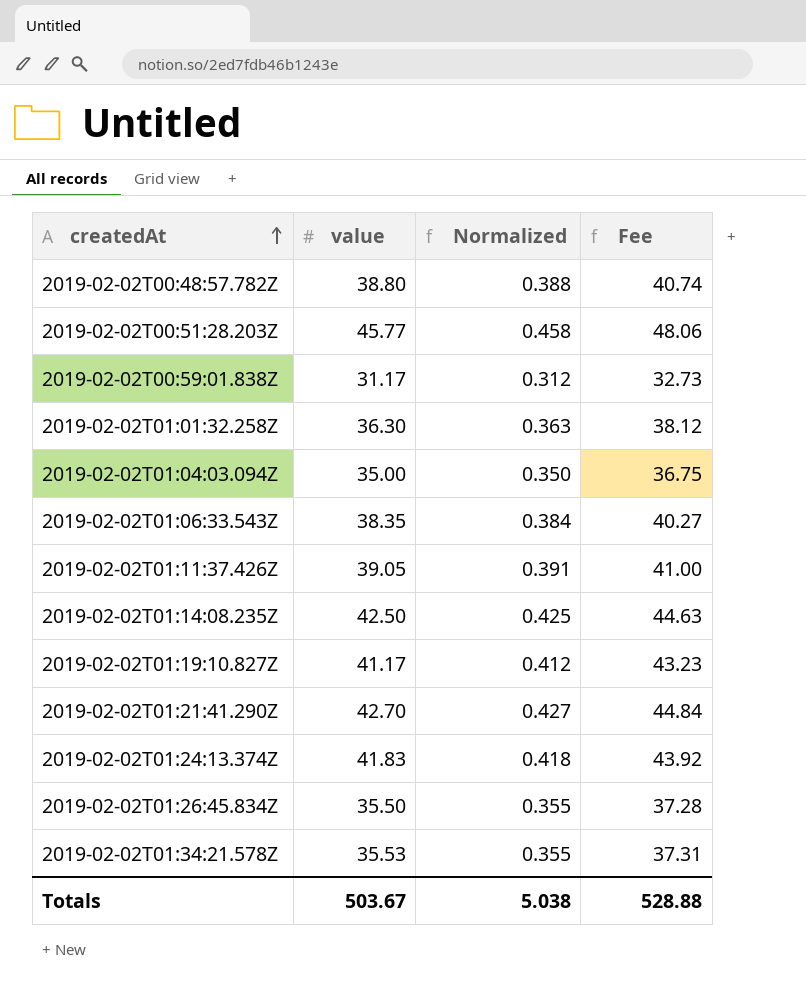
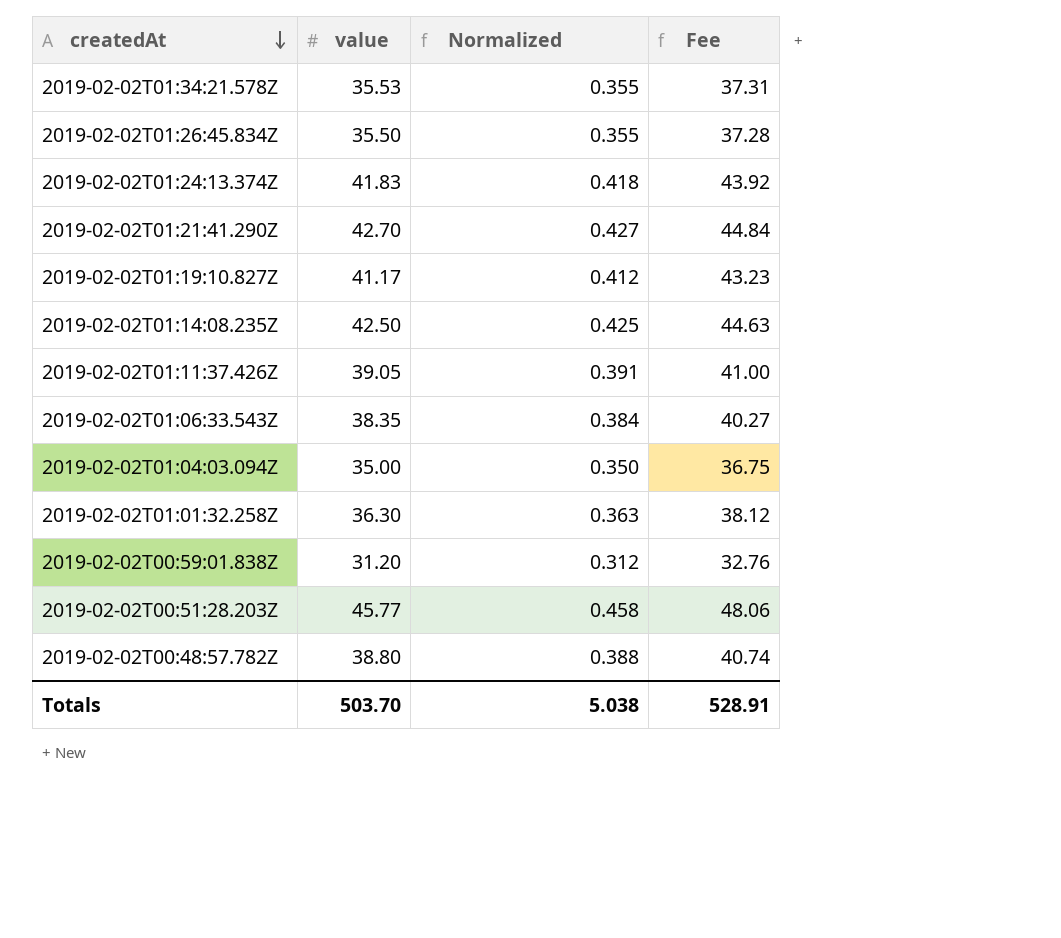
row order: createdAt ascending -> createdAt descending
2019-02-02T00:59:01.838Z | value: 31.17 -> 31.20
2019-02-02T00:59:01.838Z | Fee: 32.73 -> 32.76
Totals | value: 503.67 -> 503.70
Totals | Fee: 528.88 -> 528.91

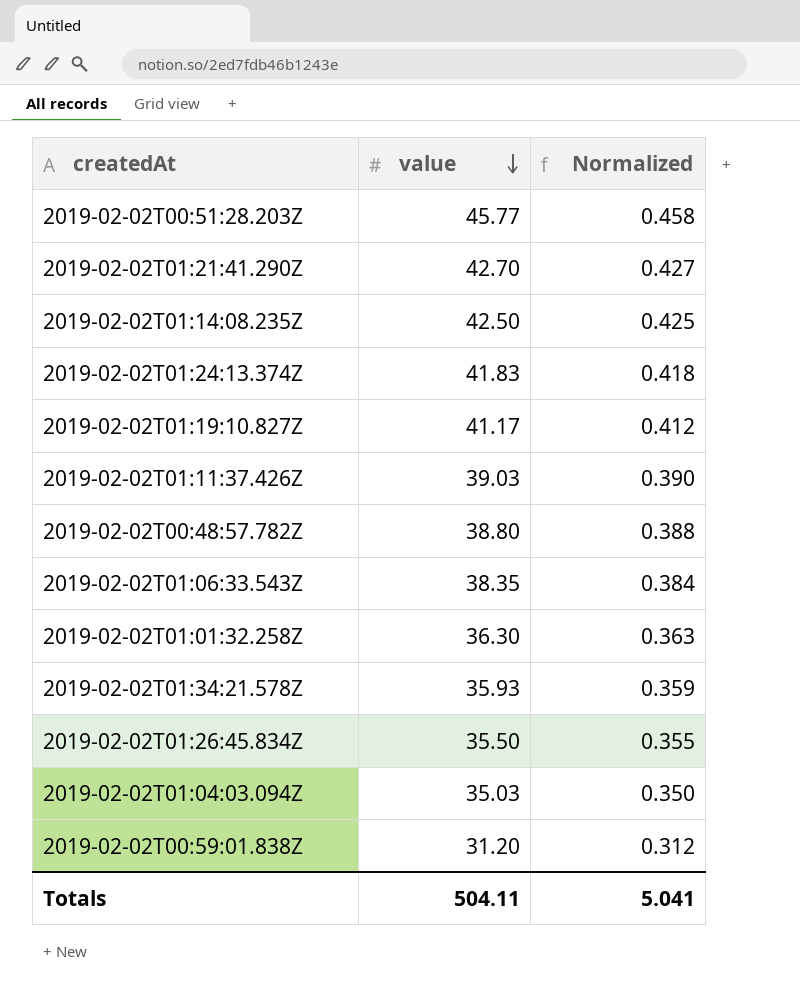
row order: createdAt descending -> value descending
column Fee | formula: [value] * 1.05 -> none
2019-02-02T01:11:37.426Z | value: 39.05 -> 39.03
2019-02-02T01:11:37.426Z | Normalized: 0.391 -> 0.390
2019-02-02T01:34:21.578Z | value: 35.53 -> 35.93
2019-02-02T01:34:21.578Z | Normalized: 0.355 -> 0.359
2019-02-02T01:04:03.094Z | value: 35.00 -> 35.03
Totals | value: 503.70 -> 504.11
Totals | Normalized: 5.038 -> 5.041

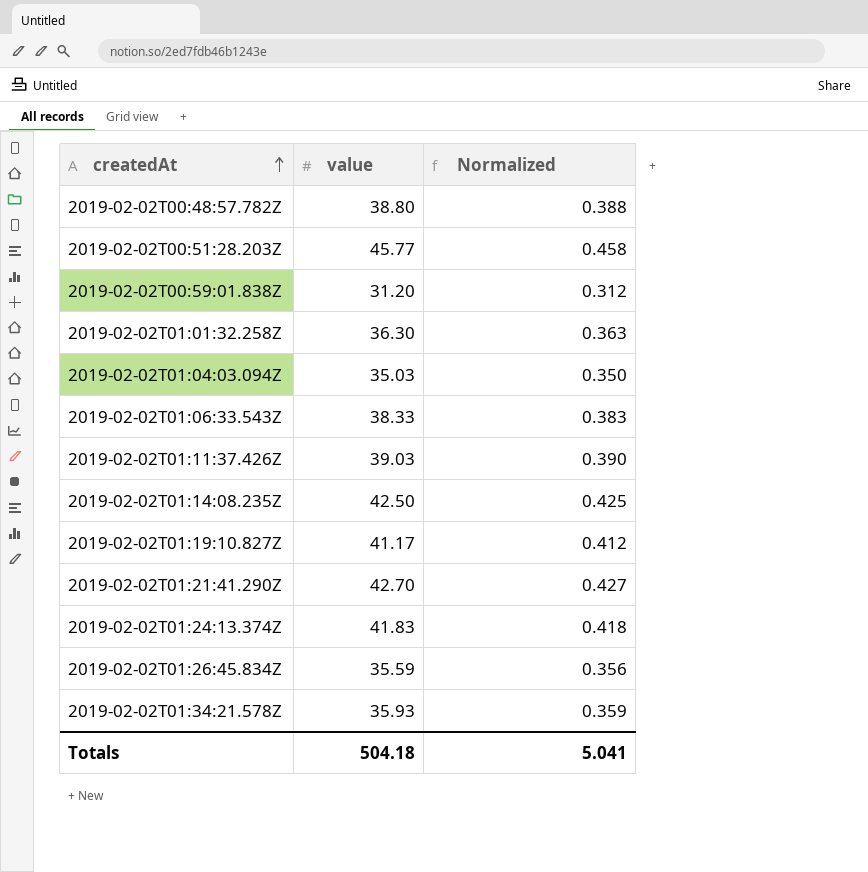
row order: value descending -> createdAt ascending
2019-02-02T01:06:33.543Z | value: 38.35 -> 38.33
2019-02-02T01:06:33.543Z | Normalized: 0.384 -> 0.383
2019-02-02T01:26:45.834Z | value: 35.50 -> 35.59
2019-02-02T01:26:45.834Z | Normalized: 0.355 -> 0.356
Totals | value: 504.11 -> 504.18

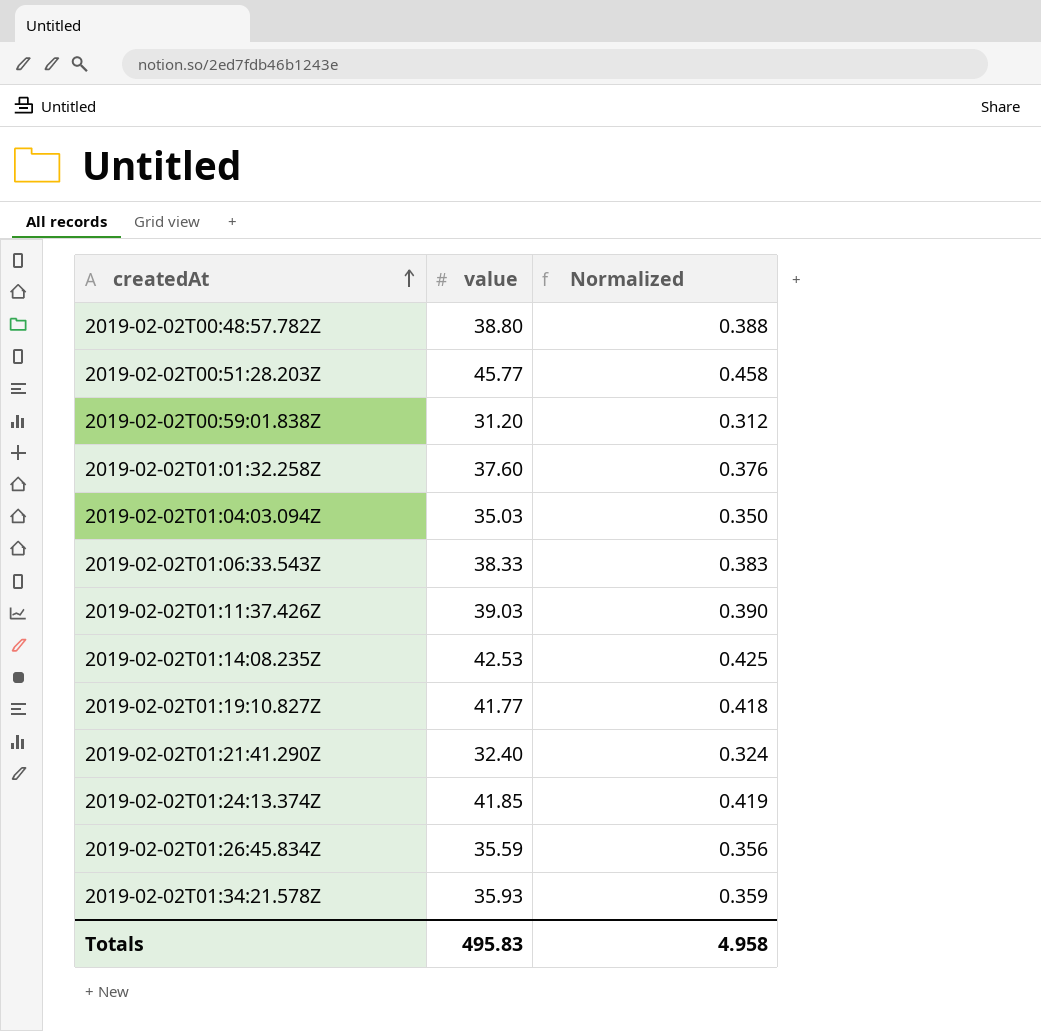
2019-02-02T01:01:32.258Z | value: 36.30 -> 37.60
2019-02-02T01:01:32.258Z | Normalized: 0.363 -> 0.376
2019-02-02T01:14:08.235Z | value: 42.50 -> 42.53
2019-02-02T01:19:10.827Z | value: 41.17 -> 41.77
2019-02-02T01:19:10.827Z | Normalized: 0.412 -> 0.418
2019-02-02T01:21:41.290Z | value: 42.70 -> 32.40
2019-02-02T01:21:41.290Z | Normalized: 0.427 -> 0.324
2019-02-02T01:24:13.374Z | value: 41.83 -> 41.85
2019-02-02T01:24:13.374Z | Normalized: 0.418 -> 0.419
Totals | value: 504.18 -> 495.83
Totals | Normalized: 5.041 -> 4.958

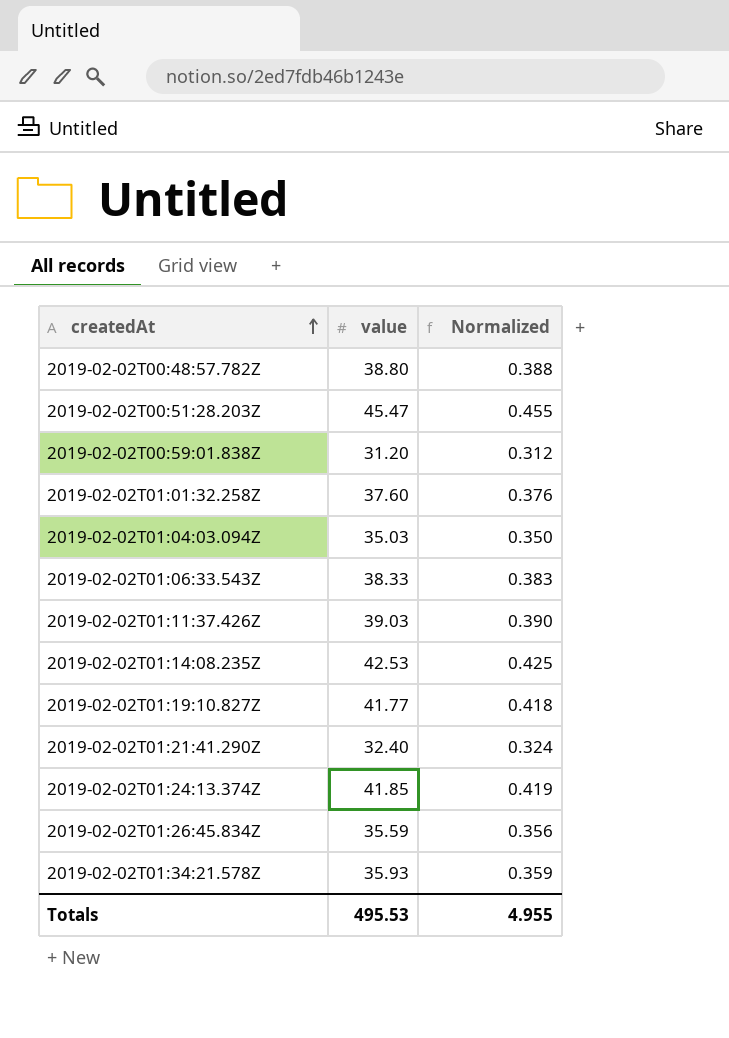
2019-02-02T00:51:28.203Z | value: 45.77 -> 45.47
2019-02-02T00:51:28.203Z | Normalized: 0.458 -> 0.455
Totals | value: 495.83 -> 495.53
Totals | Normalized: 4.958 -> 4.955

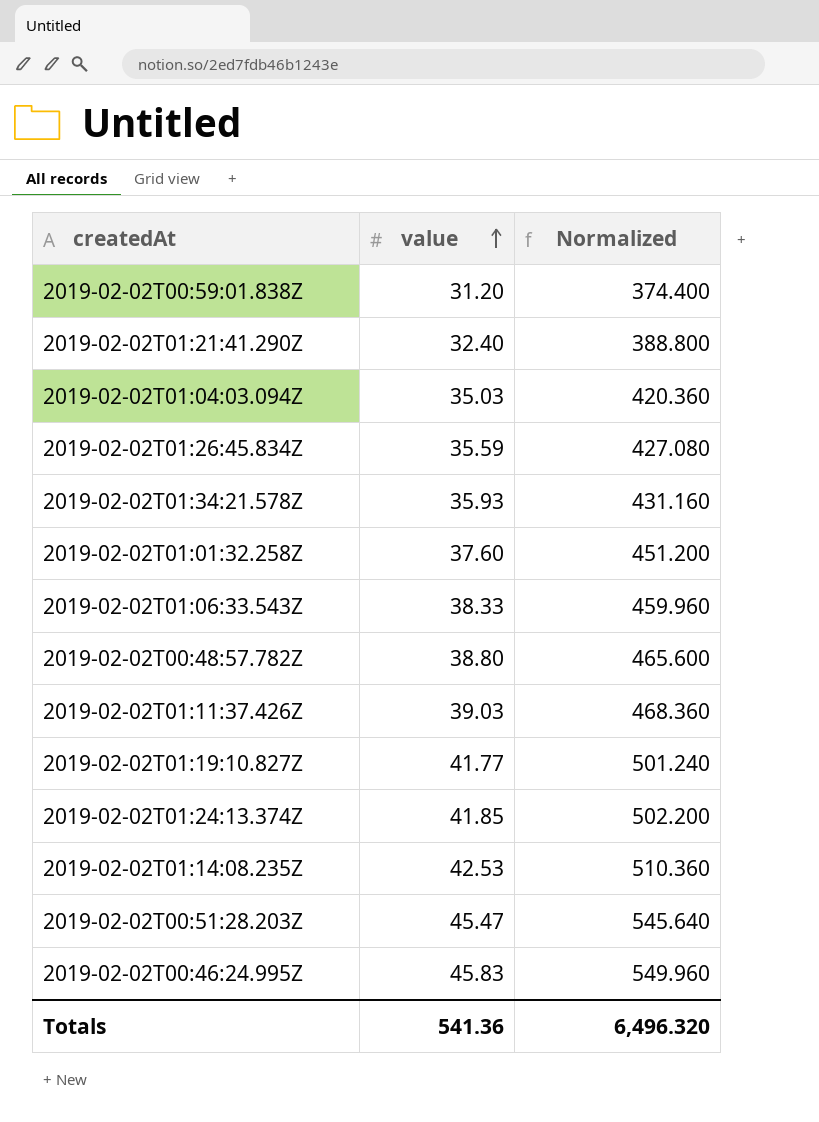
row order: createdAt ascending -> value ascending
column Normalized | formula: [value] * 0.01 -> [value] * 12
row 2019-02-02T00:46:24.995Z: none -> 45.83 | 549.960
Totals | value: 495.53 -> 541.36
Totals | Normalized: 4.955 -> 6,496.320

